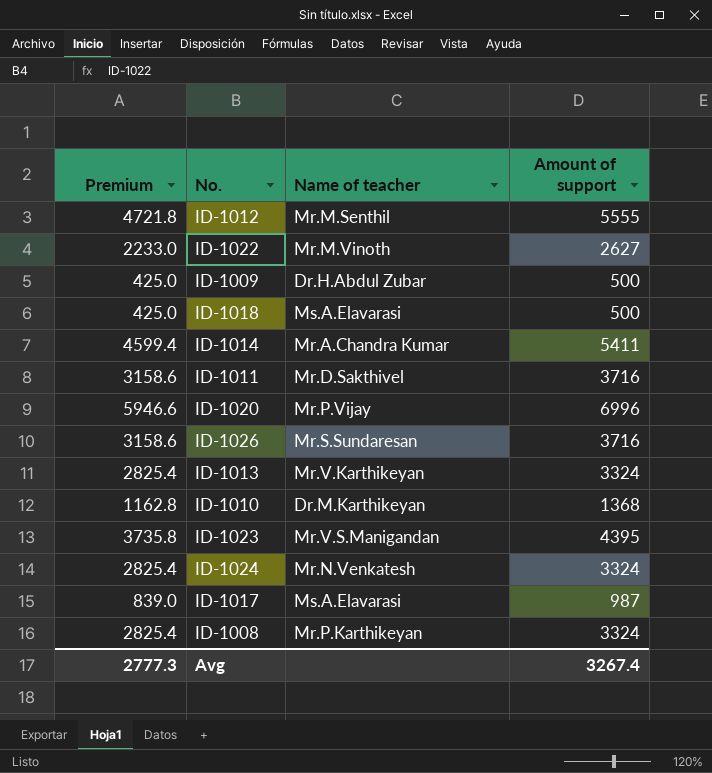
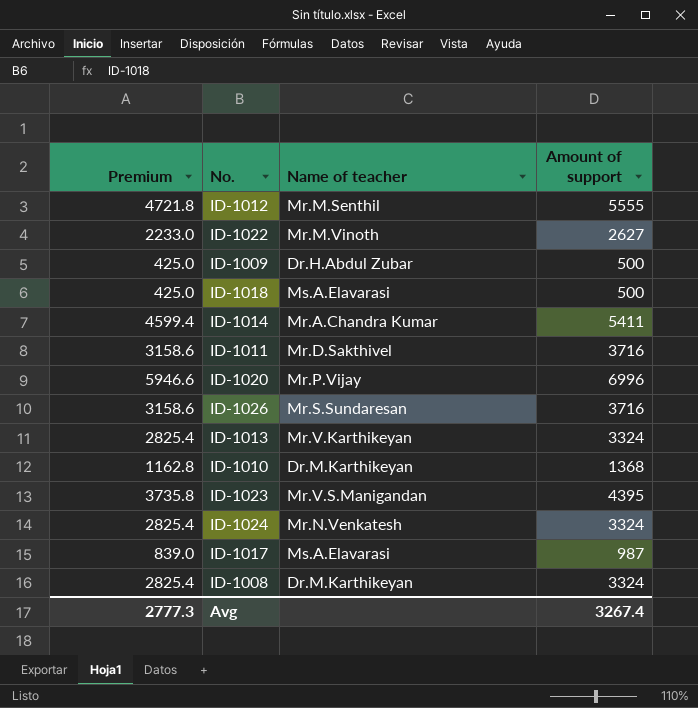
ID-1008 | Name of teacher: Mr.P.Karthikeyan -> Dr.M.Karthikeyan

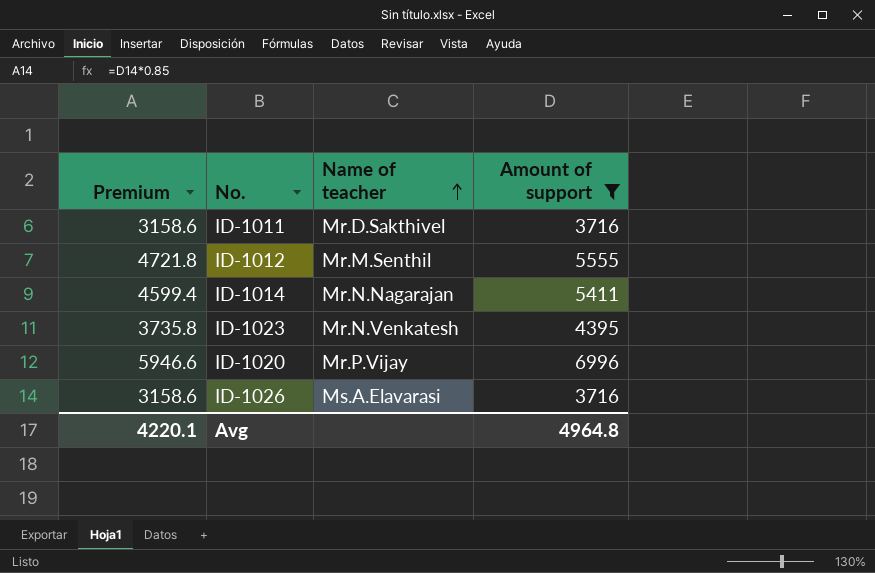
filter: none -> Amount of support >= 3716
row order: none -> Name of teacher ascending
ID-1014 | Name of teacher: Mr.A.Chandra Kumar -> Mr.N.Nagarajan
ID-1023 | Name of teacher: Mr.V.S.Manigandan -> Mr.N.Venkatesh
ID-1026 | Name of teacher: Mr.S.Sundaresan -> Ms.A.Elavarasi
Avg | Premium: 2777.3 -> 4220.1
Avg | Amount of support: 3267.4 -> 4964.8

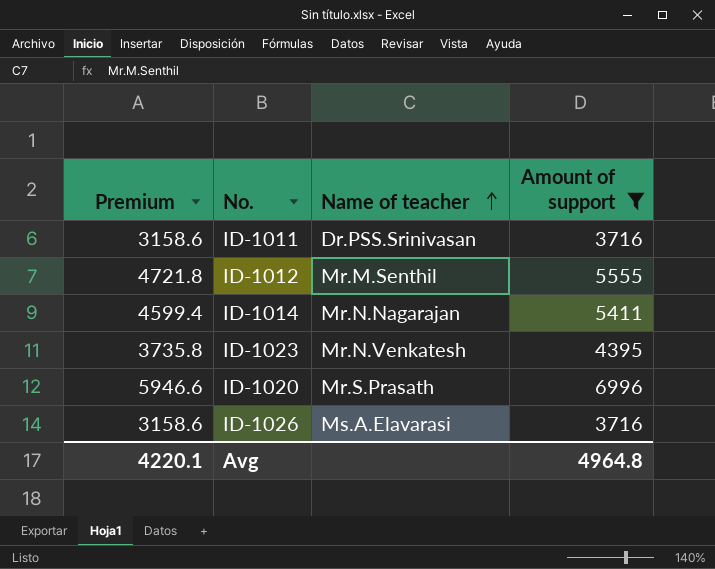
ID-1011 | Name of teacher: Mr.D.Sakthivel -> Dr.PSS.Srinivasan
ID-1020 | Name of teacher: Mr.P.Vijay -> Mr.S.Prasath

